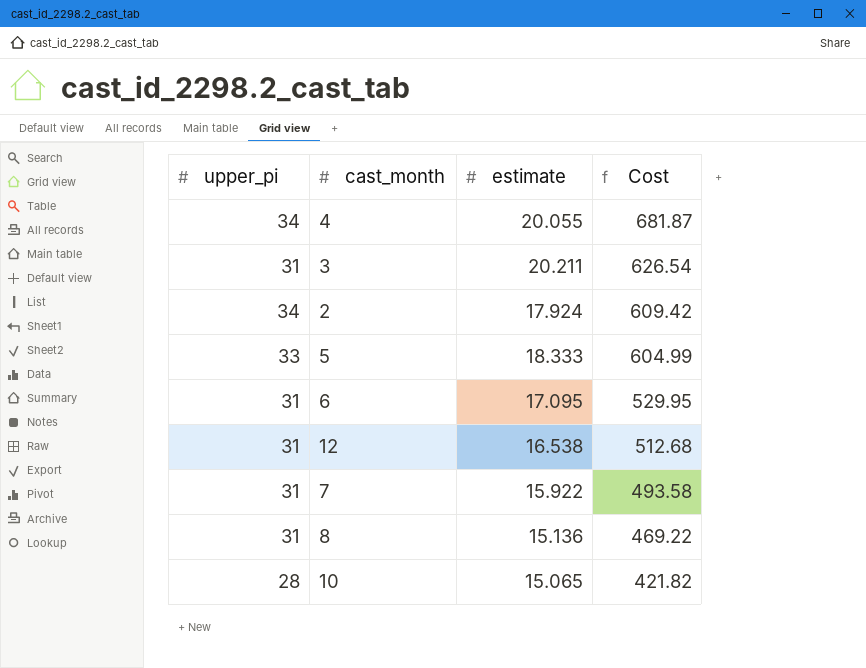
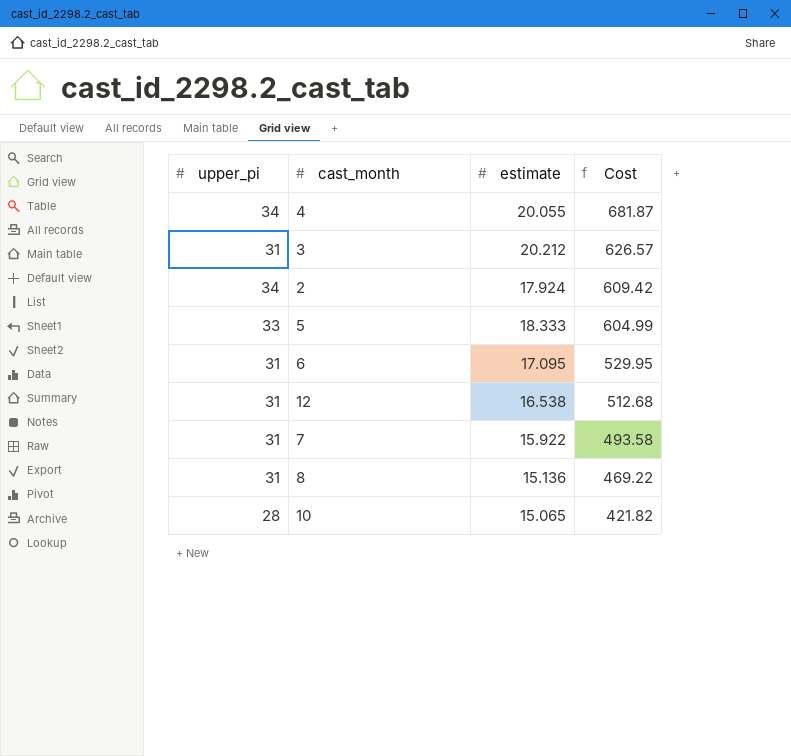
3 | estimate: 20.211 -> 20.212
3 | Cost: 626.54 -> 626.57

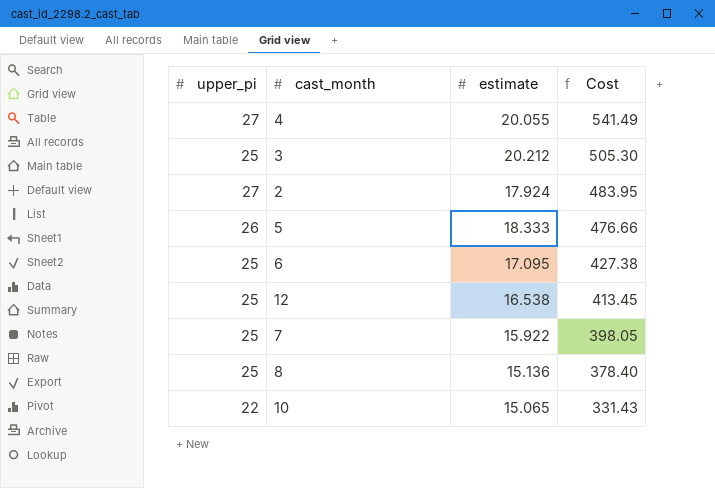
4 | upper_pi: 34 -> 27
4 | Cost: 681.87 -> 541.49
3 | upper_pi: 31 -> 25
3 | Cost: 626.57 -> 505.30
2 | upper_pi: 34 -> 27
2 | Cost: 609.42 -> 483.95
5 | upper_pi: 33 -> 26
5 | Cost: 604.99 -> 476.66
6 | upper_pi: 31 -> 25
6 | Cost: 529.95 -> 427.38
12 | upper_pi: 31 -> 25
12 | Cost: 512.68 -> 413.45
7 | upper_pi: 31 -> 25
7 | Cost: 493.58 -> 398.05
8 | upper_pi: 31 -> 25
8 | Cost: 469.22 -> 378.40
10 | upper_pi: 28 -> 22
10 | Cost: 421.82 -> 331.43

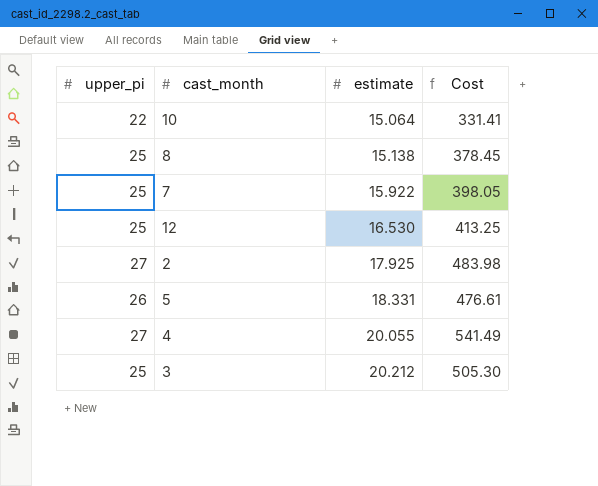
row order: Cost descending -> estimate ascending
row 6: 25 | 17.095 | 427.38 -> none
10 | estimate: 15.065 -> 15.064
10 | Cost: 331.43 -> 331.41
8 | estimate: 15.136 -> 15.138
8 | Cost: 378.40 -> 378.45
12 | estimate: 16.538 -> 16.530
12 | Cost: 413.45 -> 413.25
2 | estimate: 17.924 -> 17.925
2 | Cost: 483.95 -> 483.98
5 | estimate: 18.333 -> 18.331
5 | Cost: 476.66 -> 476.61

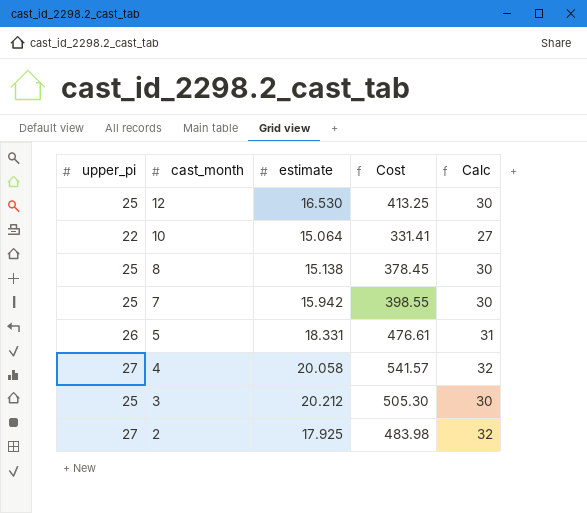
row order: estimate ascending -> cast_month descending
column Calc | formula: none -> [upper_pi] + 5
7 | estimate: 15.922 -> 15.942
7 | Cost: 398.05 -> 398.55
4 | estimate: 20.055 -> 20.058
4 | Cost: 541.49 -> 541.57

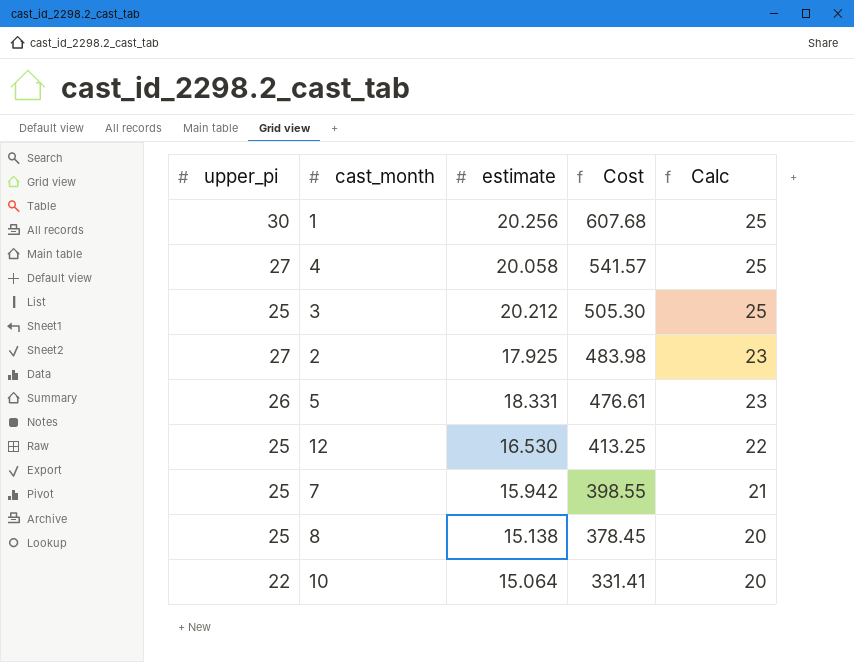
row order: cast_month descending -> Cost descending
column Calc | formula: [upper_pi] + 5 -> [estimate] + 5
row 1: none -> 30 | 20.256 | 607.68 | 25

